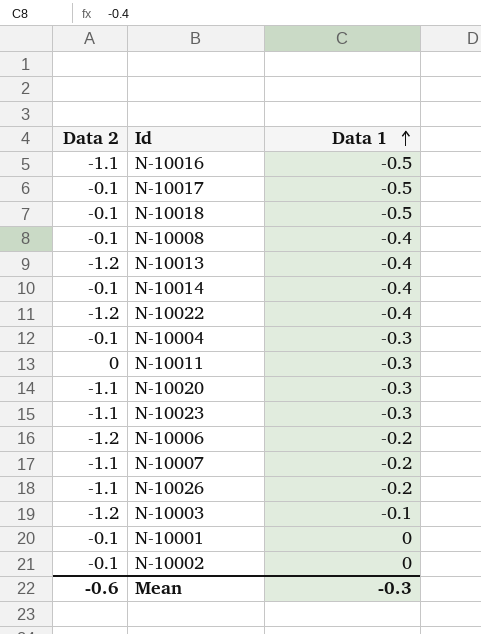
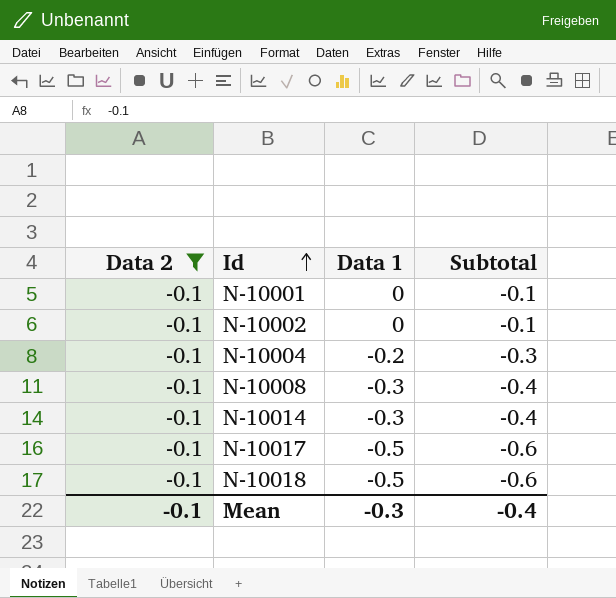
filter: none -> Data 2 = -0.1
row order: Data 1 ascending -> Id ascending
column Subtotal | formula: none -> [Data 2] + [Data 1]
N-10004 | Data 1: -0.3 -> -0.2
N-10008 | Data 1: -0.4 -> -0.3
N-10014 | Data 1: -0.4 -> -0.3
Mean | Data 2: -0.6 -> -0.1

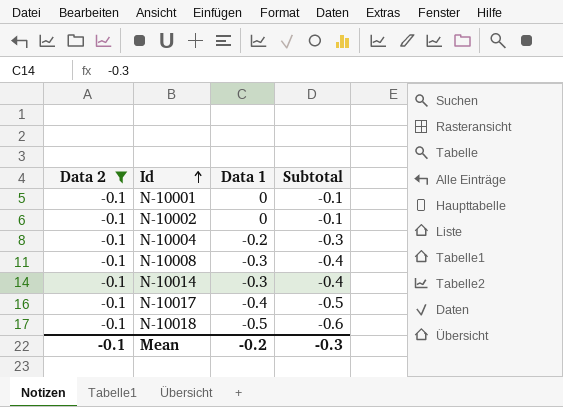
N-10017 | Data 1: -0.5 -> -0.4
N-10017 | Subtotal: -0.6 -> -0.5
Mean | Data 1: -0.3 -> -0.2
Mean | Subtotal: -0.4 -> -0.3

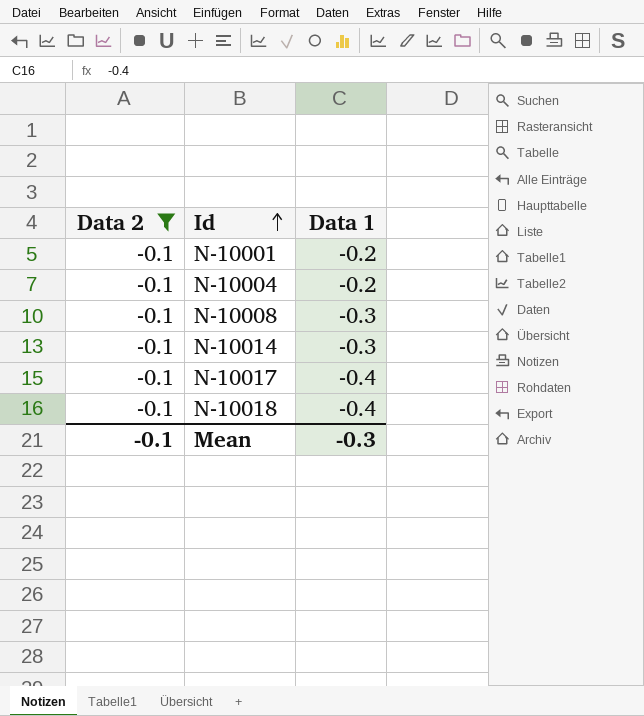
column Subtotal | formula: [Data 2] + [Data 1] -> none
row N-10002: -0.1 | 0 | -0.1 -> none
N-10001 | Data 1: 0 -> -0.2
N-10018 | Data 1: -0.5 -> -0.4
Mean | Data 1: -0.2 -> -0.3

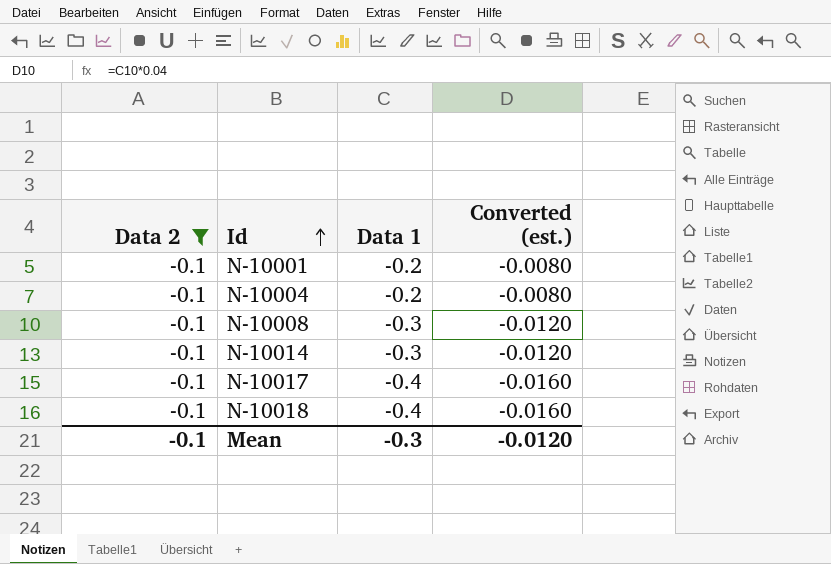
column Converted (est.) | formula: none -> [Data 1] * 0.04

